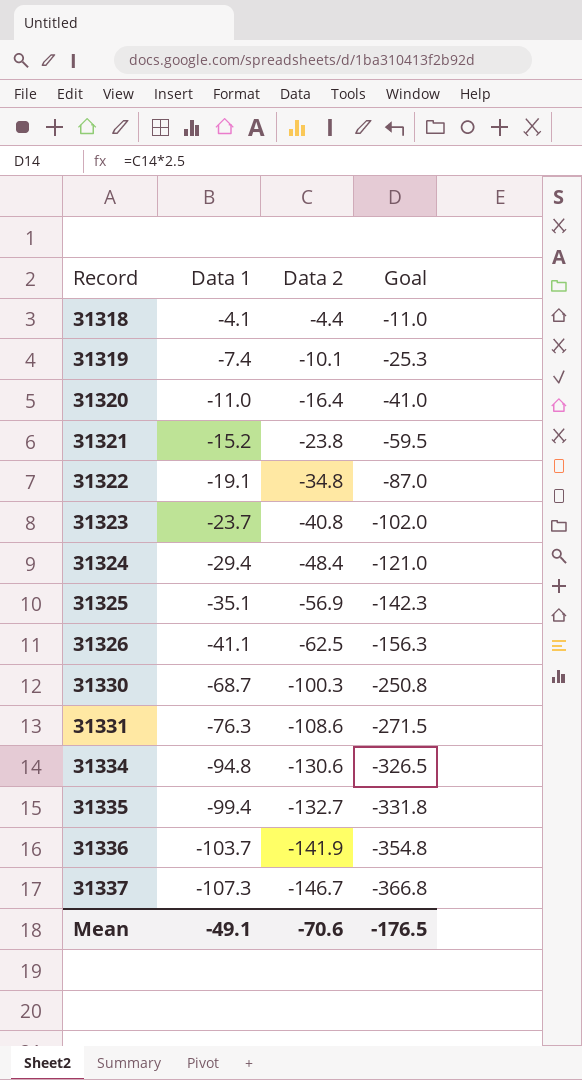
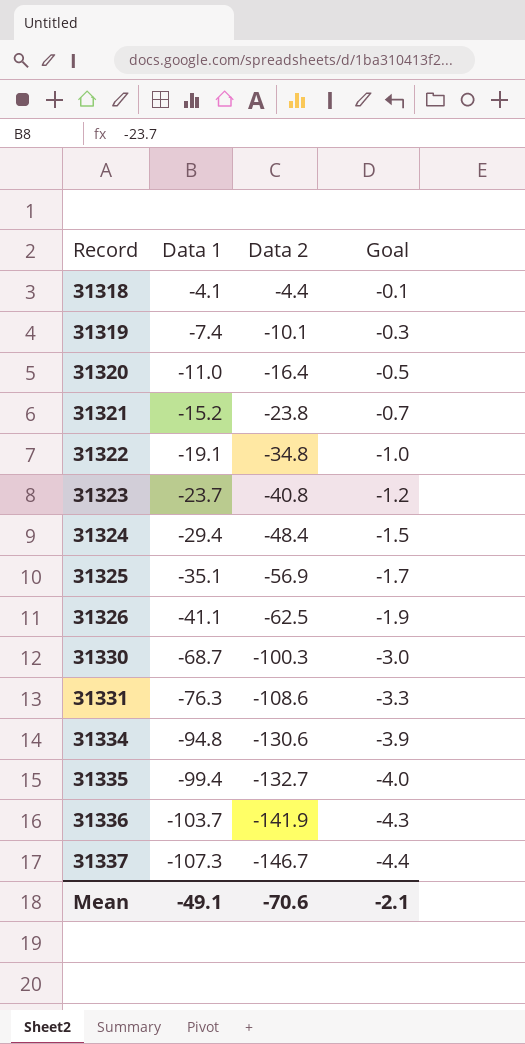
column Goal | formula: [Data 2] * 2.5 -> [Data 2] * 0.03
Mean | Goal: -176.5 -> -2.1

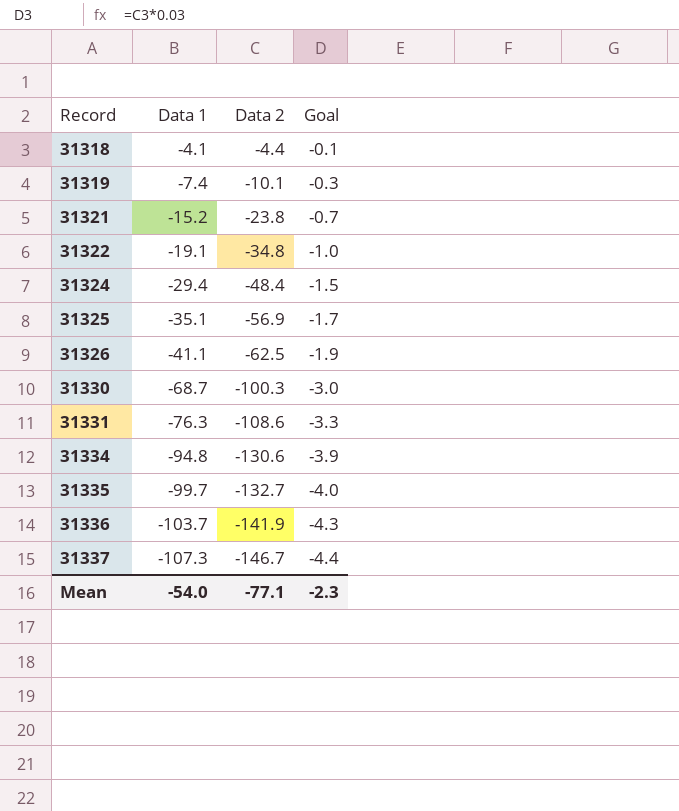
row 31320: -11.0 | -16.4 | -0.5 -> none
row 31323: -23.7 | -40.8 | -1.2 -> none
31335 | Data 1: -99.4 -> -99.7
Mean | Data 1: -49.1 -> -54.0
Mean | Data 2: -70.6 -> -77.1
Mean | Goal: -2.1 -> -2.3

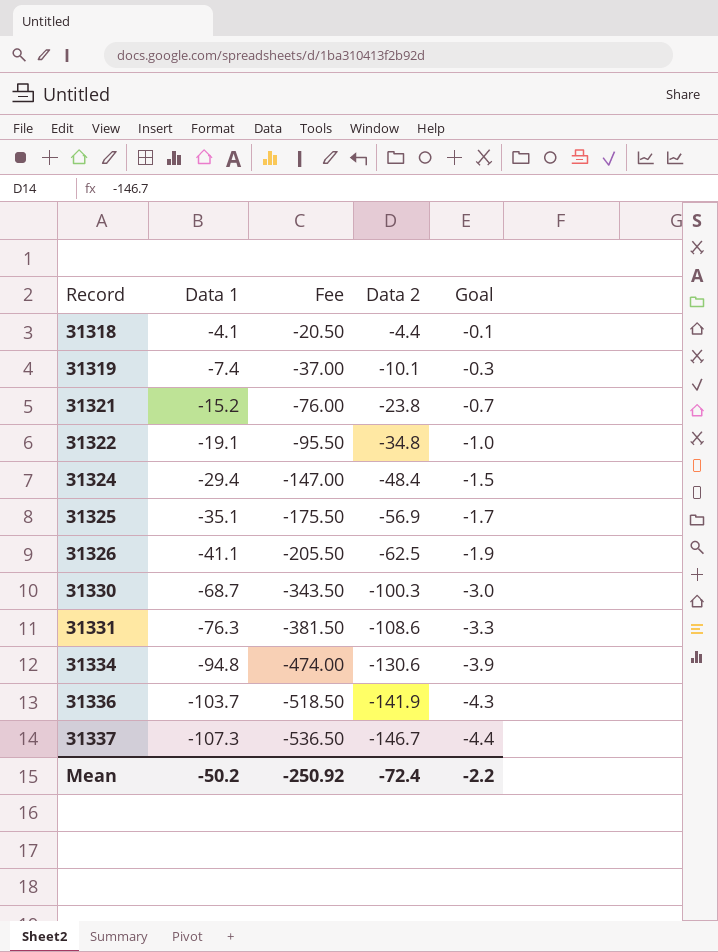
column Fee | formula: none -> [Data 1] * 5
row 31335: -99.7 | -132.7 | -4.0 -> none
Mean | Data 1: -54.0 -> -50.2
Mean | Data 2: -77.1 -> -72.4
Mean | Goal: -2.3 -> -2.2

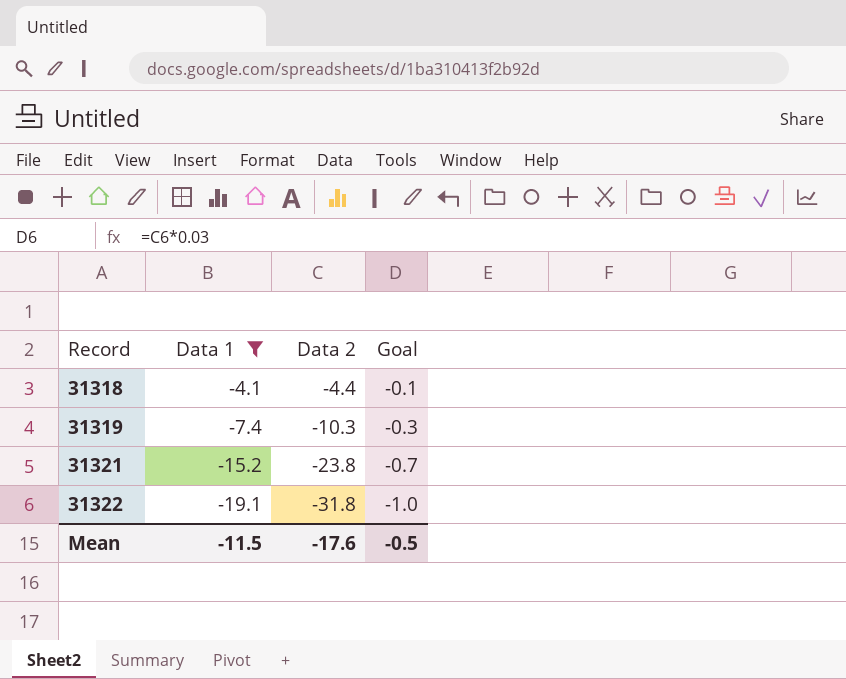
filter: none -> Data 1 >= -19.1
column Fee | formula: [Data 1] * 5 -> none
31319 | Data 2: -10.1 -> -10.3
31322 | Data 2: -34.8 -> -31.8
Mean | Data 1: -50.2 -> -11.5
Mean | Data 2: -72.4 -> -17.6
Mean | Goal: -2.2 -> -0.5

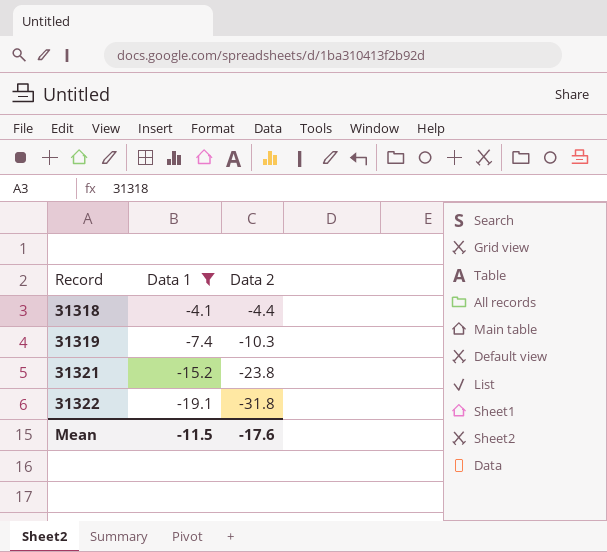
column Goal | formula: [Data 2] * 0.03 -> none

